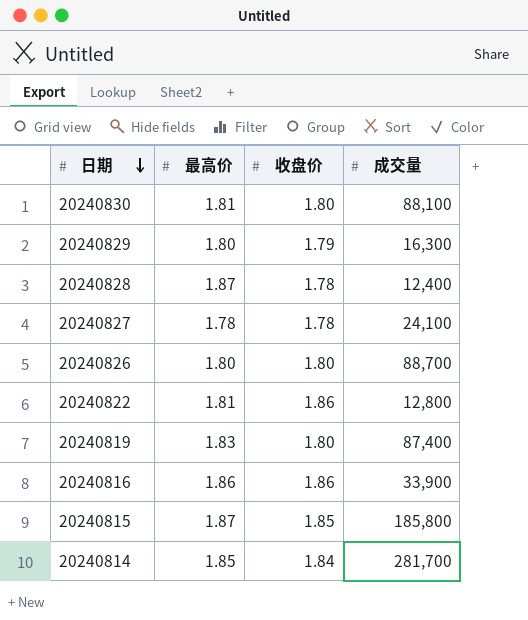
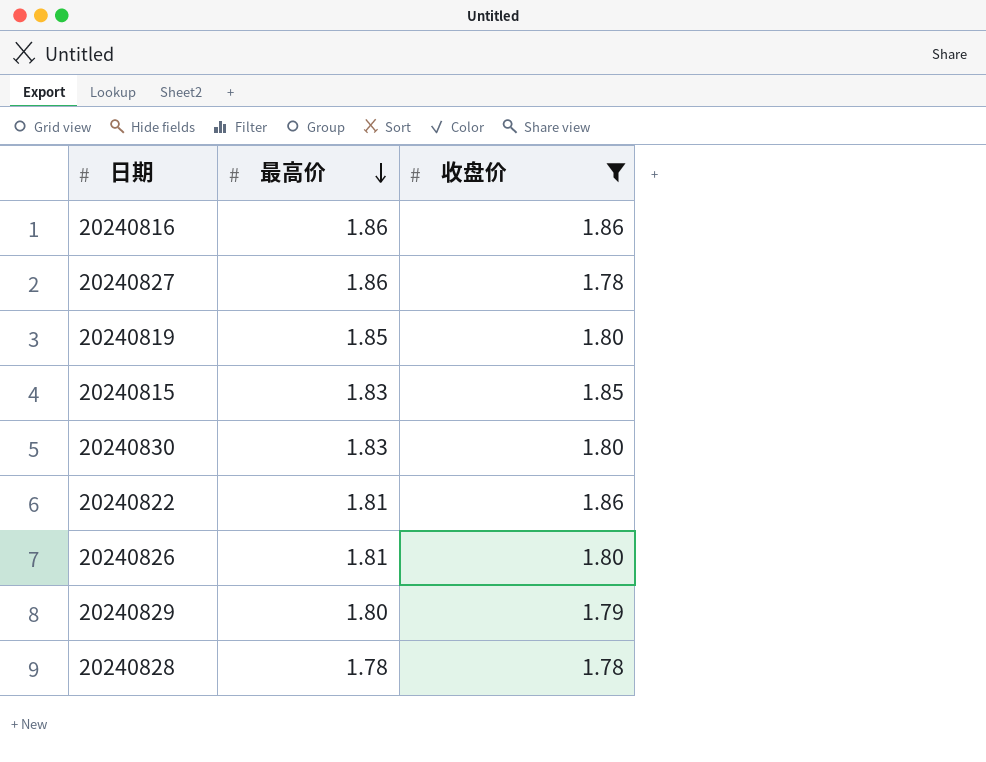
filter: none -> 收盘价 != 1.84
row order: 日期 descending -> 最高价 descending
column 成交量 | position: 4 -> none
20240827 | 最高价: 1.78 -> 1.86
20240819 | 最高价: 1.83 -> 1.85
20240815 | 最高价: 1.87 -> 1.83
20240830 | 最高价: 1.81 -> 1.83
20240826 | 最高价: 1.80 -> 1.81
20240828 | 最高价: 1.87 -> 1.78

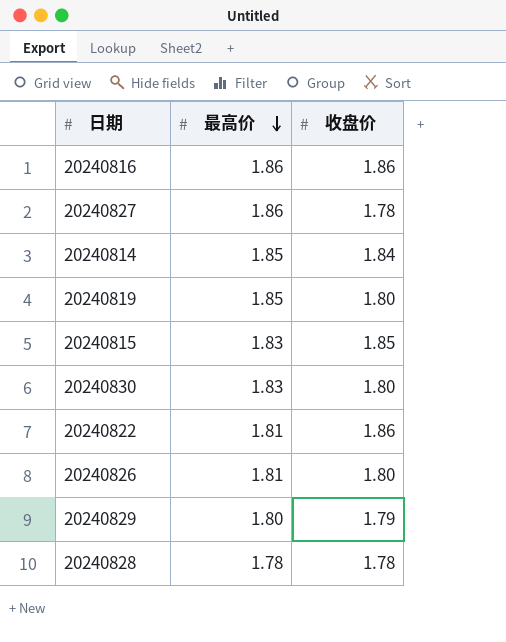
filter: 收盘价 != 1.84 -> none

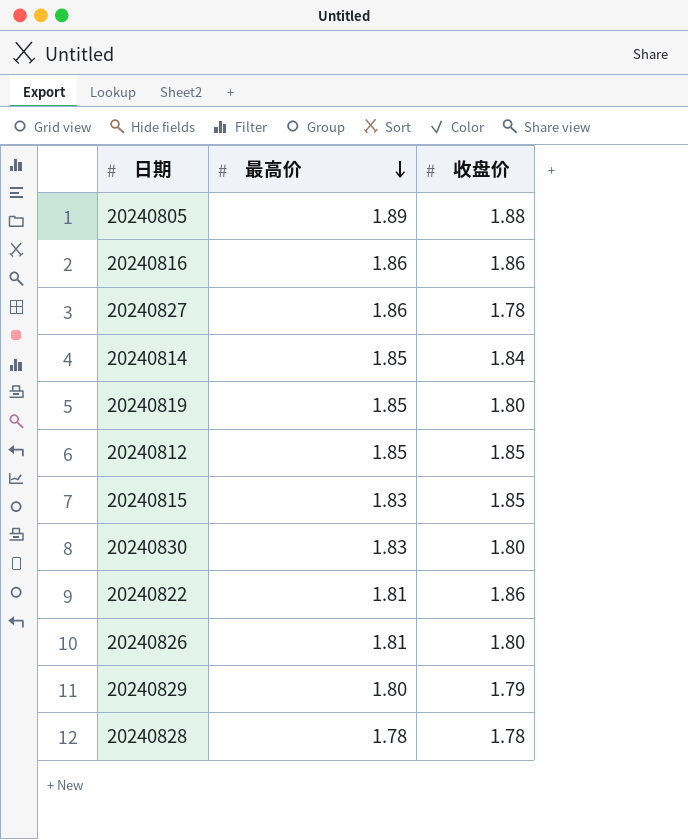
row 20240805: none -> 1.89 | 1.88
row 20240812: none -> 1.85 | 1.85

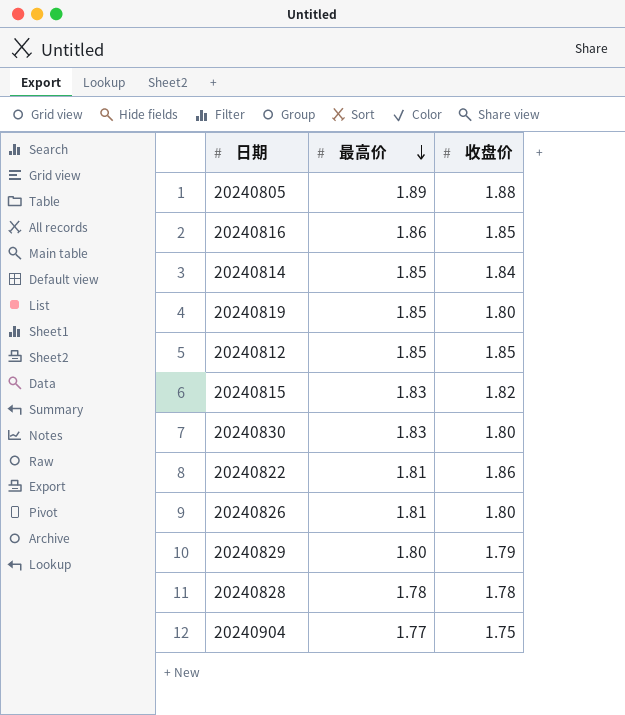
row 20240827: 1.86 | 1.78 -> none
20240816 | 收盘价: 1.86 -> 1.85
20240815 | 收盘价: 1.85 -> 1.82
row 20240904: none -> 1.77 | 1.75

